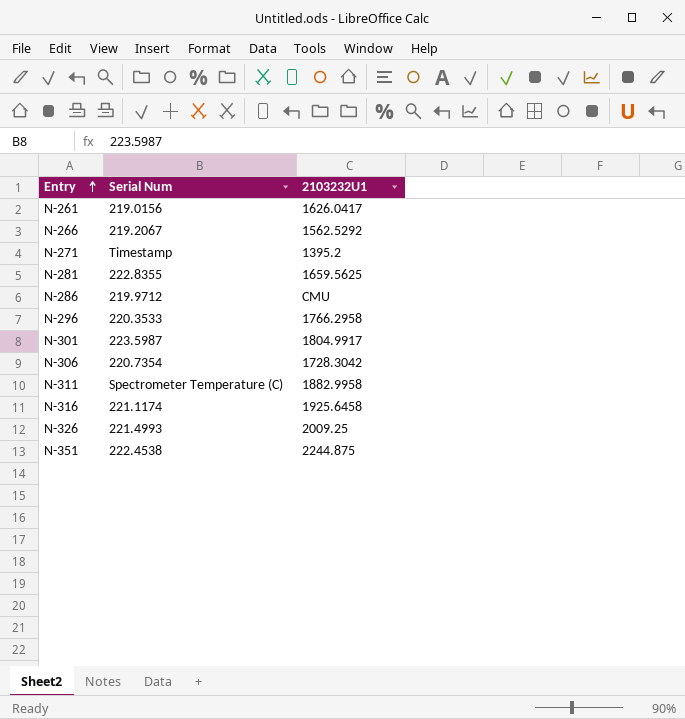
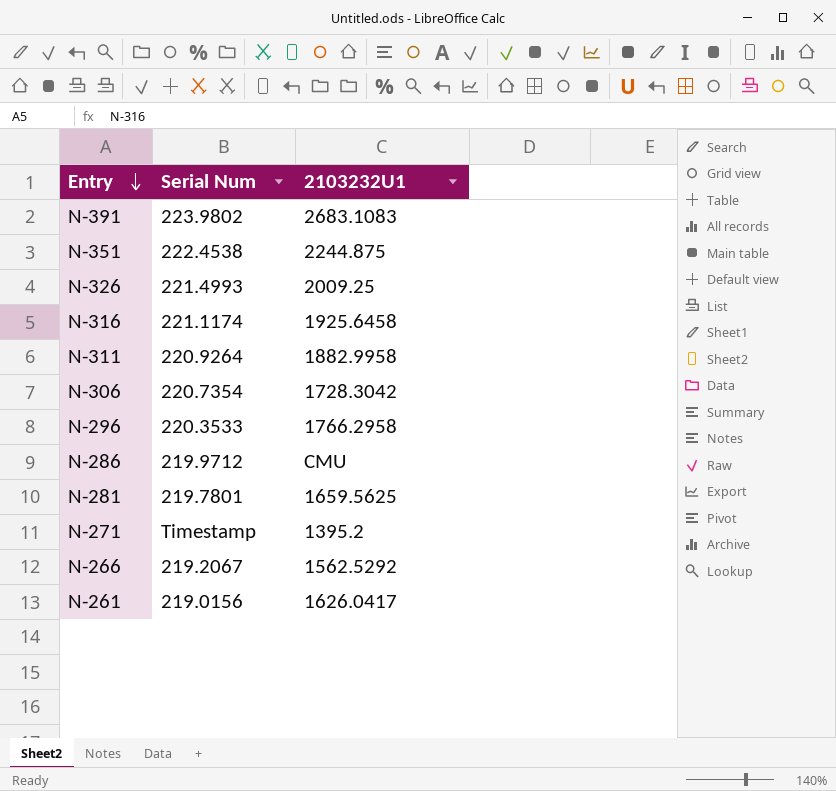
row order: Entry ascending -> Entry descending
row N-301: 223.5987 | 1804.9917 -> none
row N-391: none -> 223.9802 | 2683.1083
N-311 | Serial Num: Spectrometer Temperature (C) -> 220.9264
N-281 | Serial Num: 222.8355 -> 219.7801

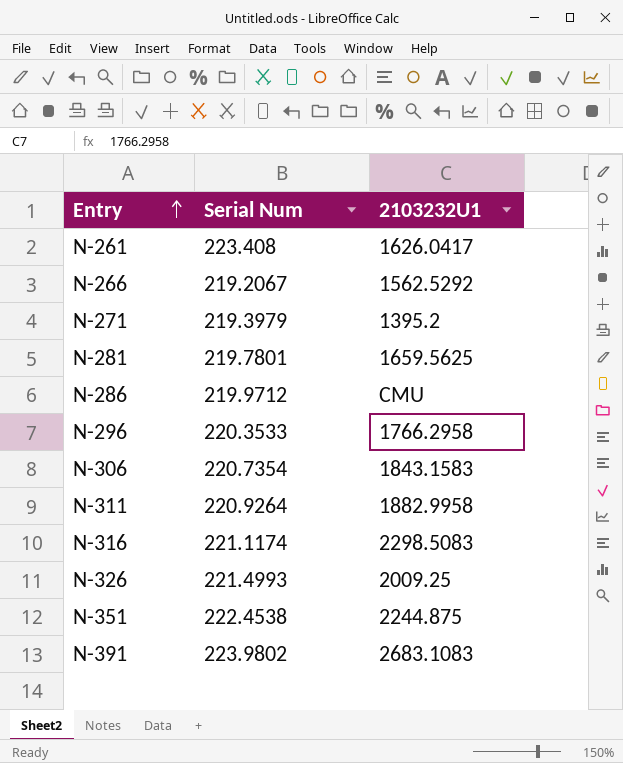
row order: Entry descending -> Entry ascending
N-261 | Serial Num: 219.0156 -> 223.408
N-271 | Serial Num: Timestamp -> 219.3979
N-306 | 2103232U1: 1728.3042 -> 1843.1583
N-316 | 2103232U1: 1925.6458 -> 2298.5083

